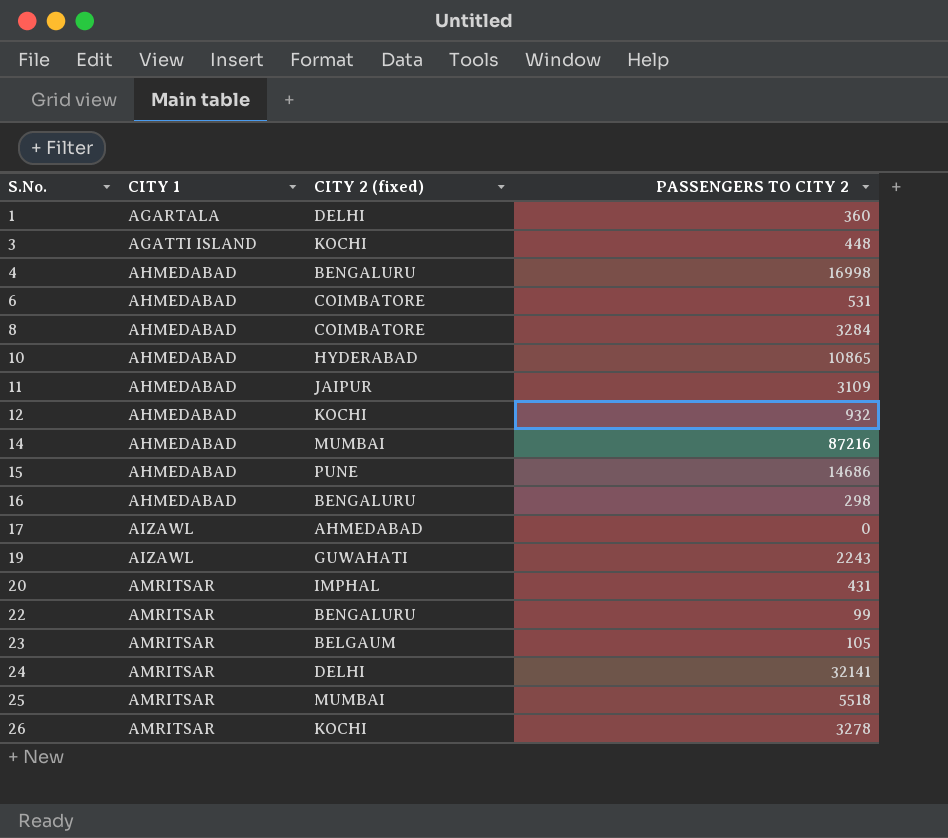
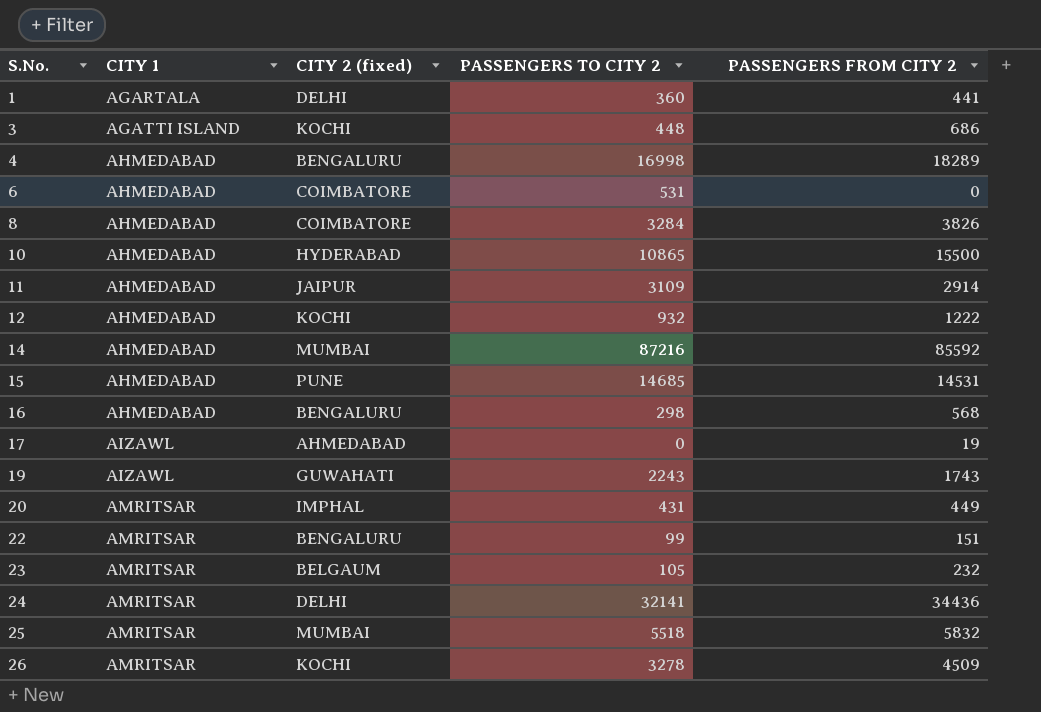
column PASSENGERS FROM CITY 2 | position: none -> 5
15 | PASSENGERS TO CITY 2: 14686 -> 14685

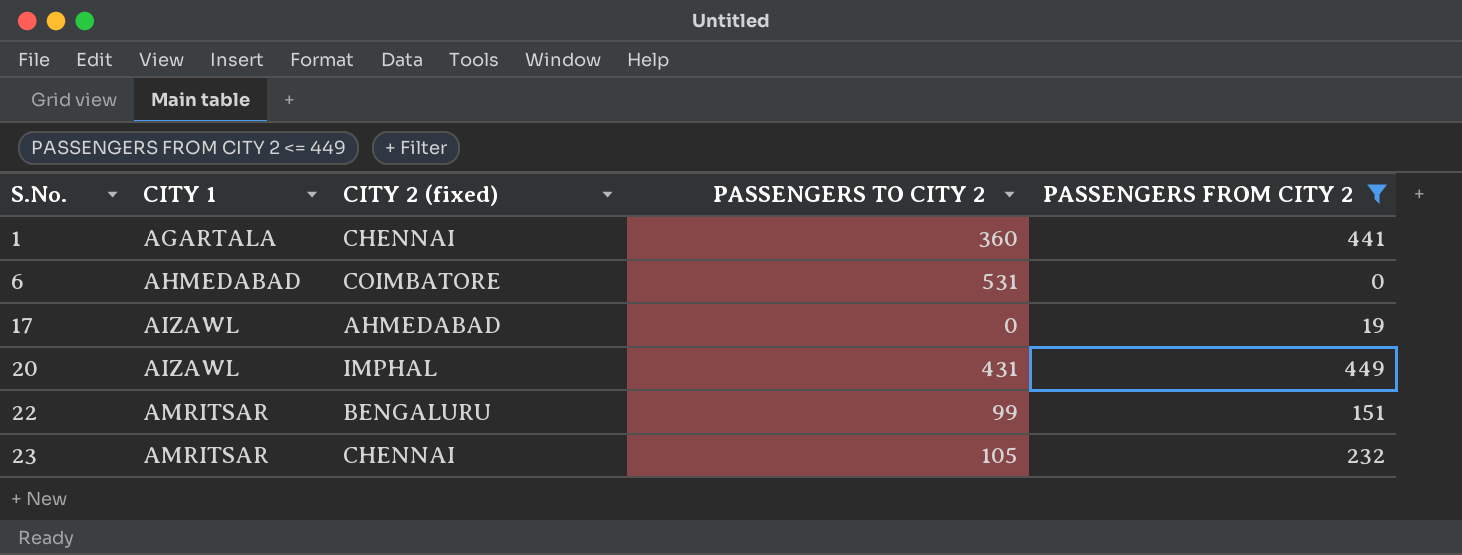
filter: none -> PASSENGERS FROM CITY 2 <= 449
1 | CITY 2 (fixed): DELHI -> CHENNAI
20 | CITY 1: AMRITSAR -> AIZAWL
23 | CITY 2 (fixed): BELGAUM -> CHENNAI

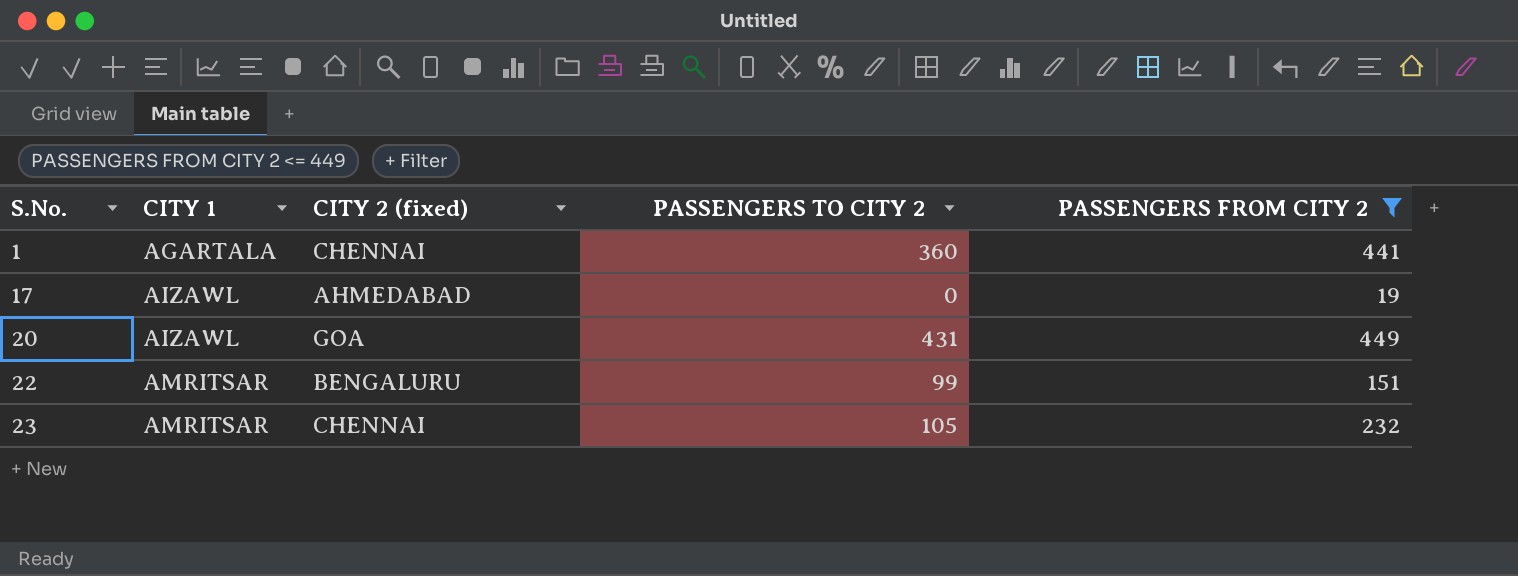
row 6: AHMEDABAD | COIMBATORE | 531 | 0 -> none
20 | CITY 2 (fixed): IMPHAL -> GOA

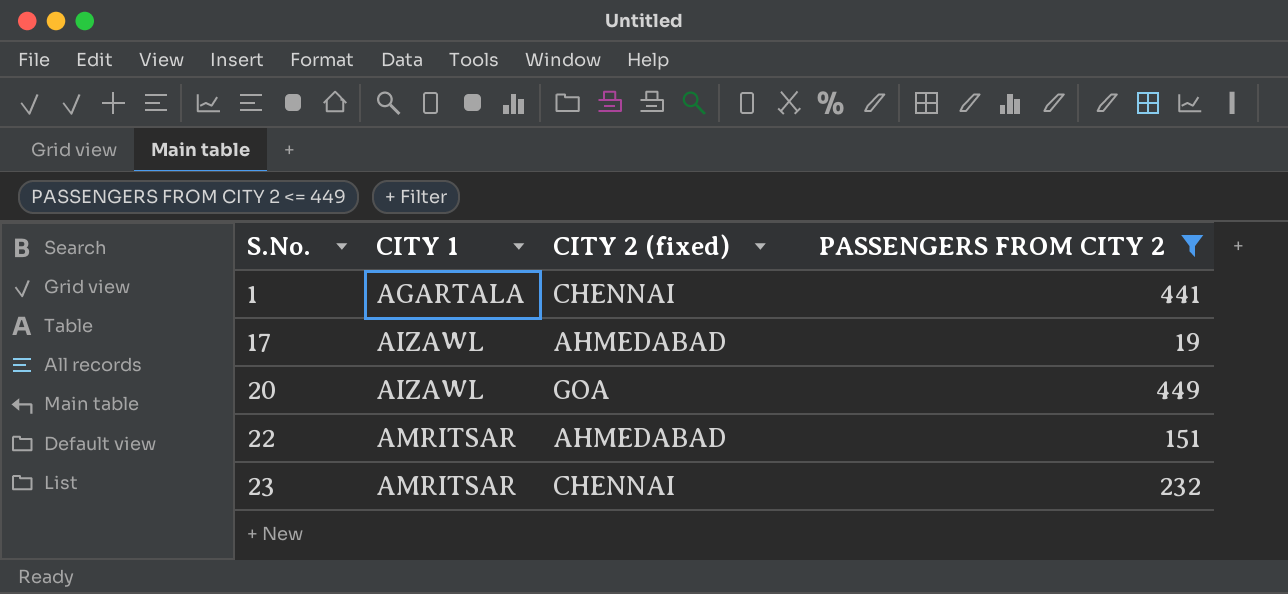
column PASSENGERS TO CITY 2 | position: 4 -> none
22 | CITY 2 (fixed): BENGALURU -> AHMEDABAD

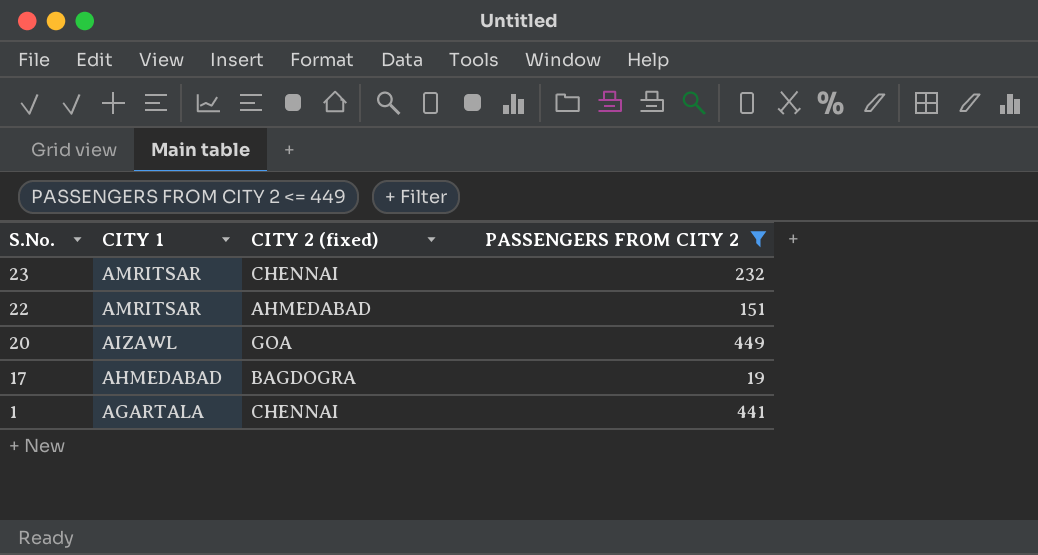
row order: S.No. ascending -> S.No. descending
17 | CITY 1: AIZAWL -> AHMEDABAD
17 | CITY 2 (fixed): AHMEDABAD -> BAGDOGRA

